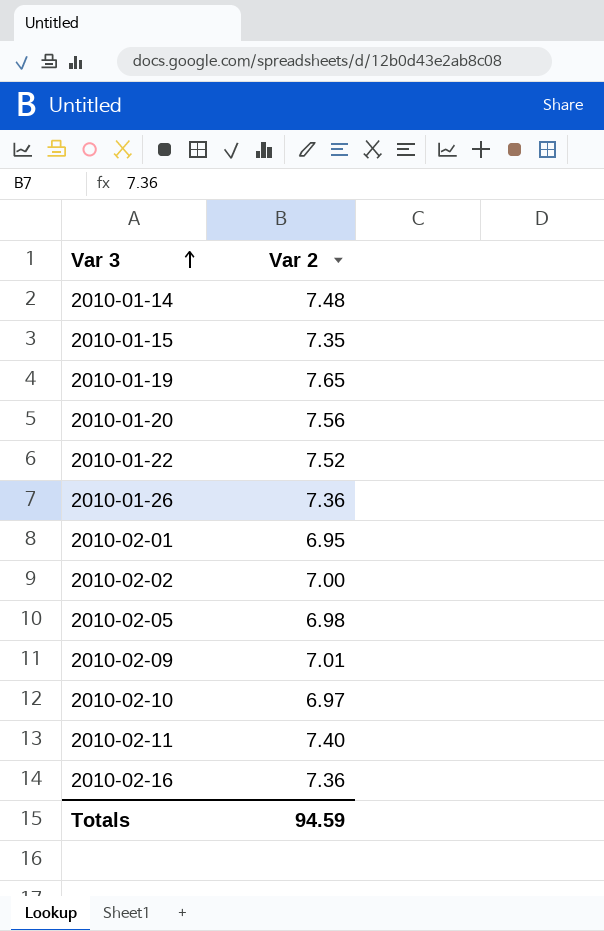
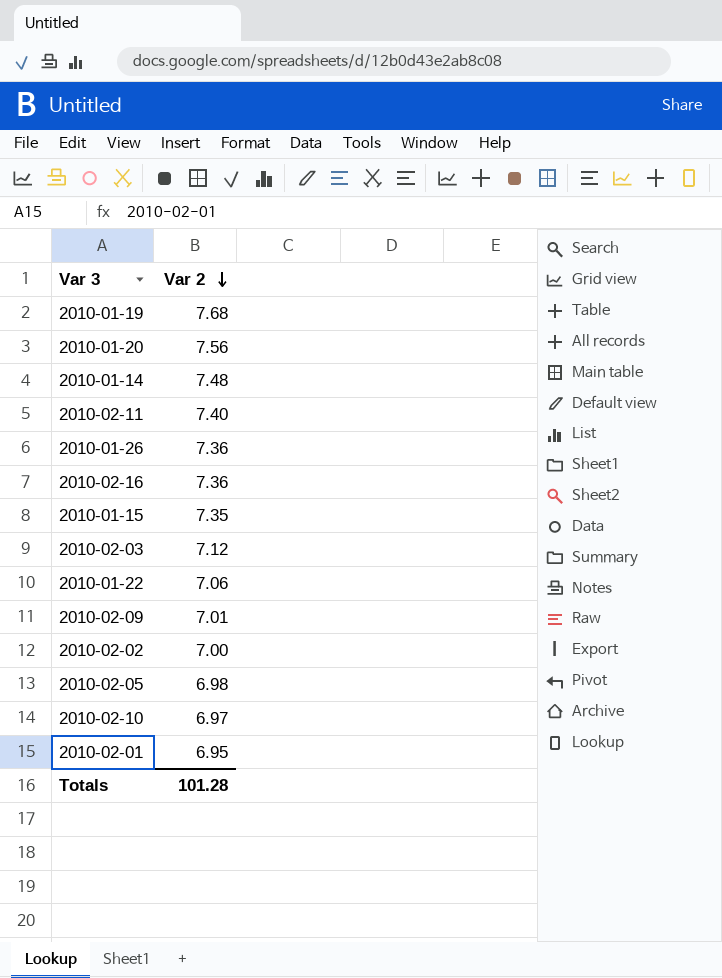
row order: Var 3 ascending -> Var 2 descending
2010-01-19 | Var 2: 7.65 -> 7.68
row 2010-02-03: none -> 7.12
2010-01-22 | Var 2: 7.52 -> 7.06
Totals | Var 2: 94.59 -> 101.28

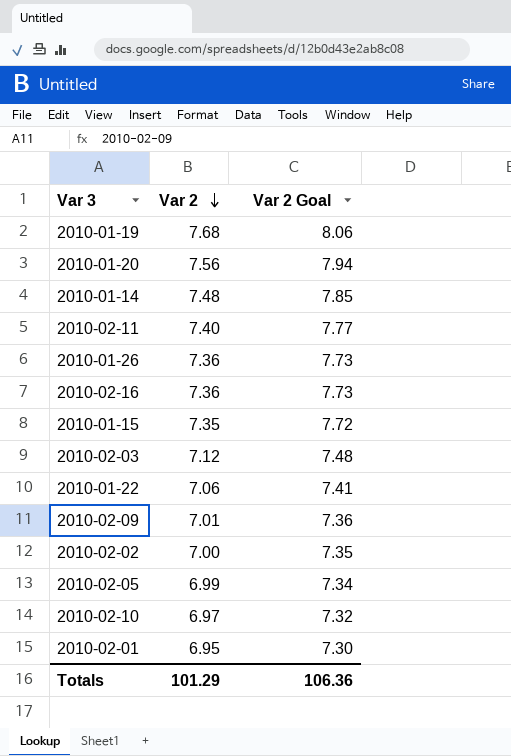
column Var 2 Goal | formula: none -> [Var 2] * 1.05
2010-02-05 | Var 2: 6.98 -> 6.99
Totals | Var 2: 101.28 -> 101.29

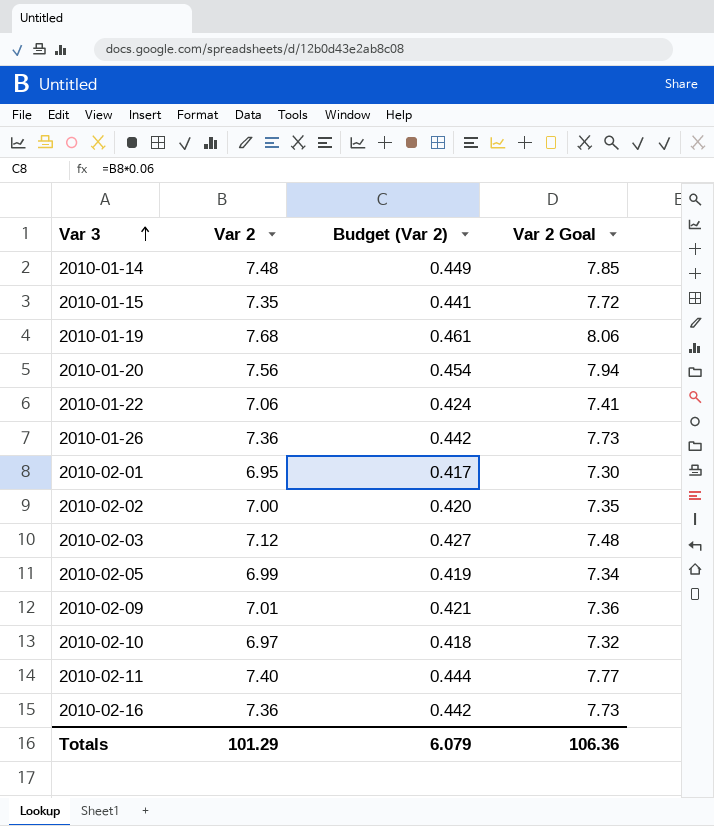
row order: Var 2 descending -> Var 3 ascending
column Budget (Var 2) | formula: none -> [Var 2] * 0.06

